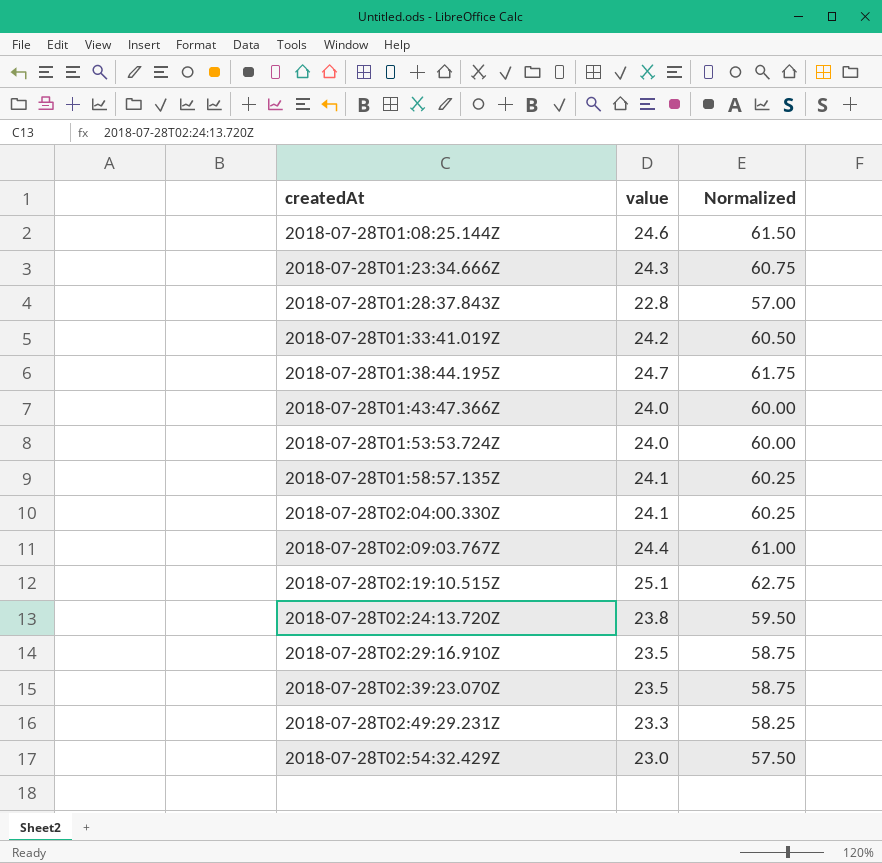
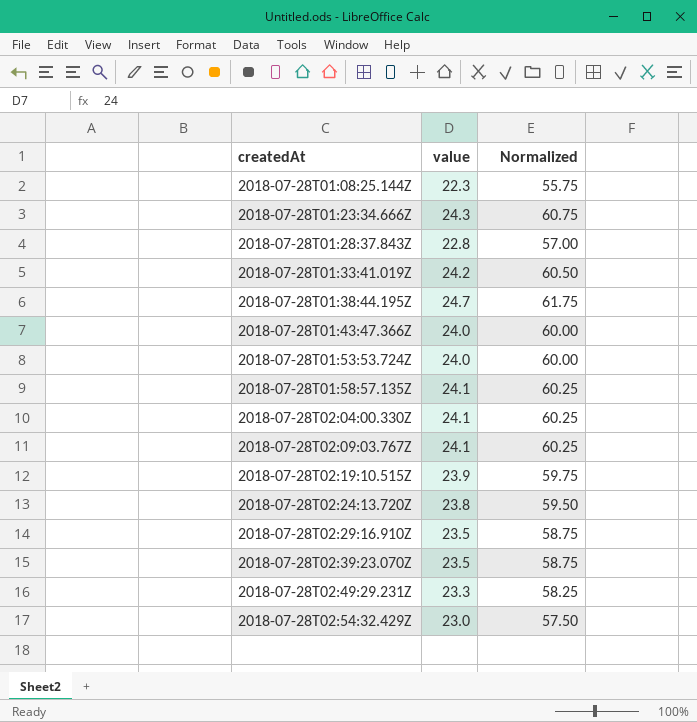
2018-07-28T01:08:25.144Z | value: 24.6 -> 22.3
2018-07-28T01:08:25.144Z | Normalized: 61.50 -> 55.75
2018-07-28T02:09:03.767Z | value: 24.4 -> 24.1
2018-07-28T02:09:03.767Z | Normalized: 61.00 -> 60.25
2018-07-28T02:19:10.515Z | value: 25.1 -> 23.9
2018-07-28T02:19:10.515Z | Normalized: 62.75 -> 59.75

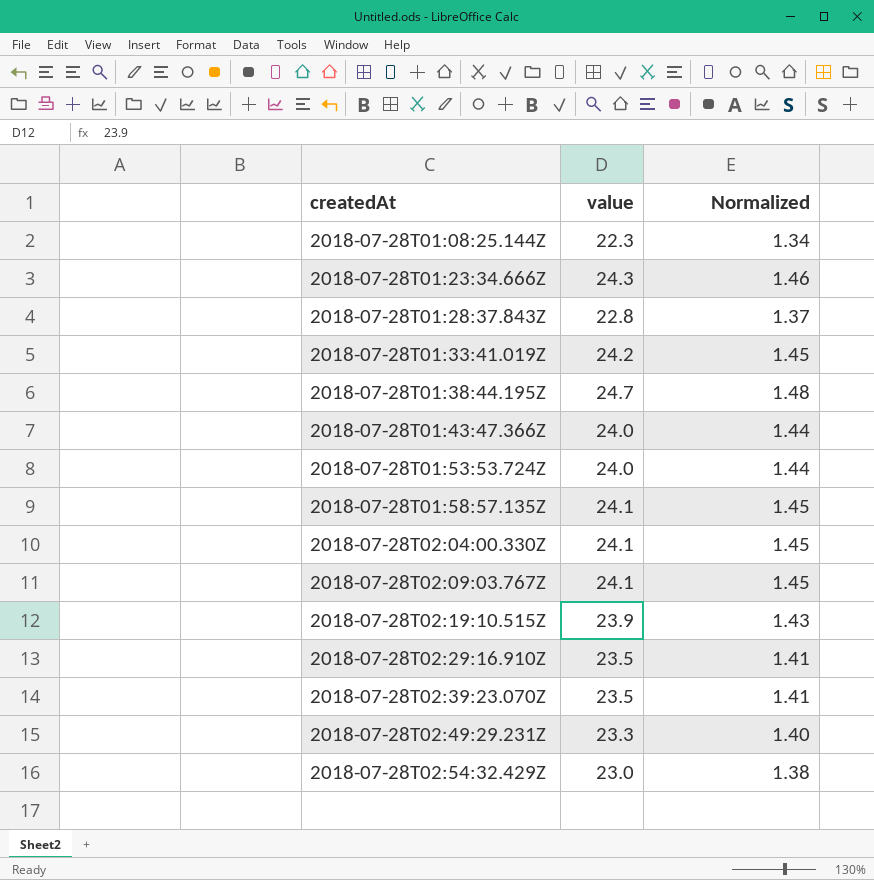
column Normalized | formula: [value] * 2.5 -> [value] * 0.06
row 2018-07-28T02:24:13.720Z: 23.8 | 59.50 -> none

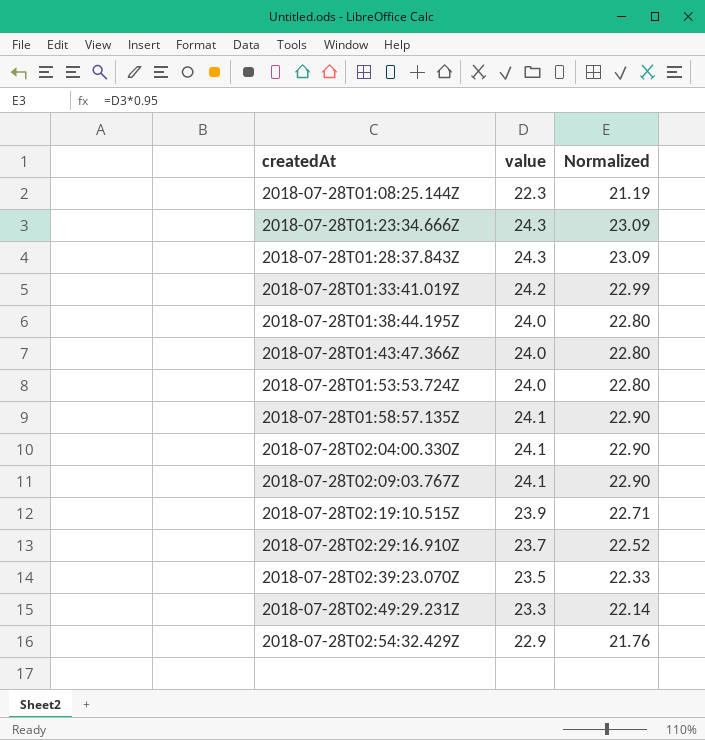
column Normalized | formula: [value] * 0.06 -> [value] * 0.95
2018-07-28T01:28:37.843Z | value: 22.8 -> 24.3
2018-07-28T01:38:44.195Z | value: 24.7 -> 24.0
2018-07-28T02:29:16.910Z | value: 23.5 -> 23.7
2018-07-28T02:54:32.429Z | value: 23.0 -> 22.9

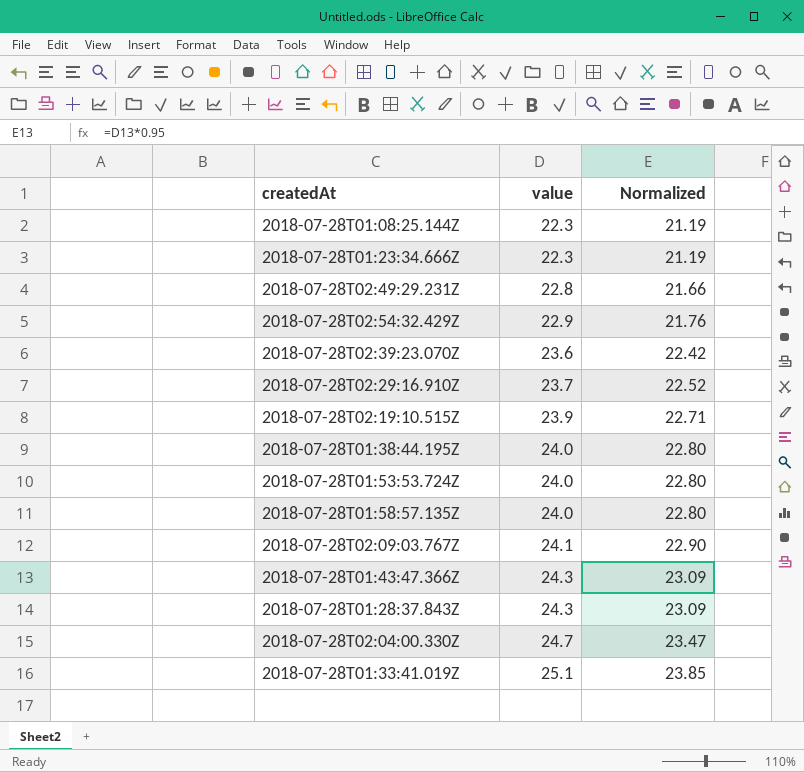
row order: createdAt ascending -> value ascending
2018-07-28T01:23:34.666Z | value: 24.3 -> 22.3
2018-07-28T01:23:34.666Z | Normalized: 23.09 -> 21.19
2018-07-28T02:49:29.231Z | value: 23.3 -> 22.8
2018-07-28T02:49:29.231Z | Normalized: 22.14 -> 21.66
2018-07-28T02:39:23.070Z | value: 23.5 -> 23.6
2018-07-28T02:39:23.070Z | Normalized: 22.33 -> 22.42
2018-07-28T01:58:57.135Z | value: 24.1 -> 24.0
2018-07-28T01:58:57.135Z | Normalized: 22.90 -> 22.80
2018-07-28T01:43:47.366Z | value: 24.0 -> 24.3
2018-07-28T01:43:47.366Z | Normalized: 22.80 -> 23.09
2018-07-28T02:04:00.330Z | value: 24.1 -> 24.7
2018-07-28T02:04:00.330Z | Normalized: 22.90 -> 23.47
2018-07-28T01:33:41.019Z | value: 24.2 -> 25.1
2018-07-28T01:33:41.019Z | Normalized: 22.99 -> 23.85

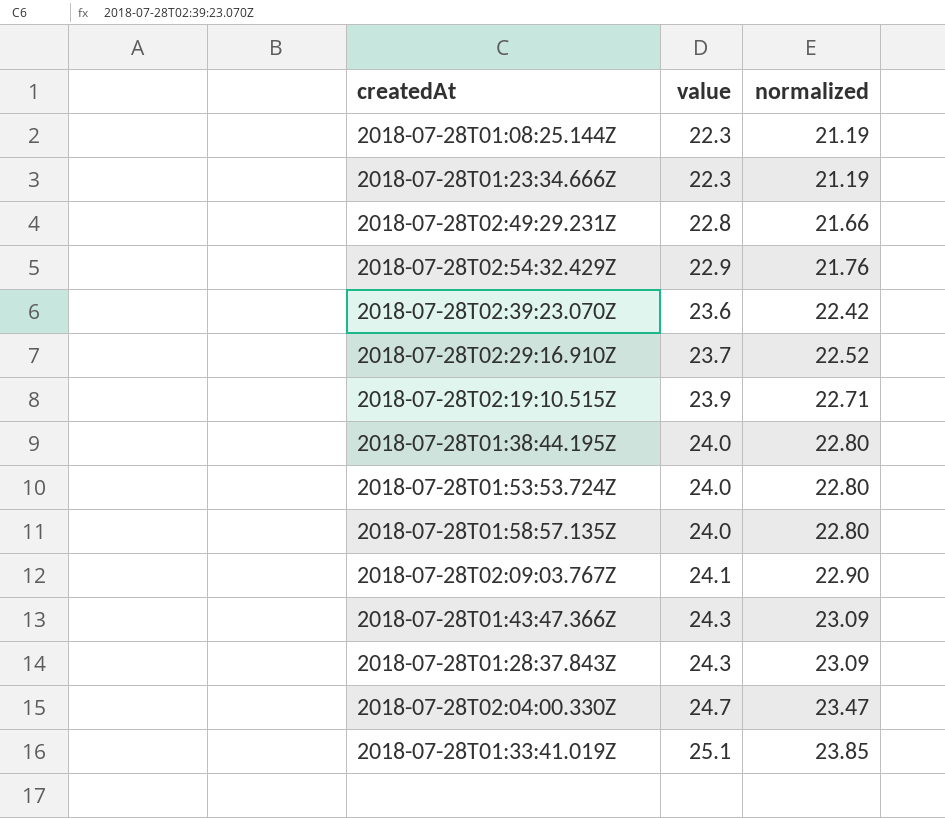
column name: Normalized -> normalized

